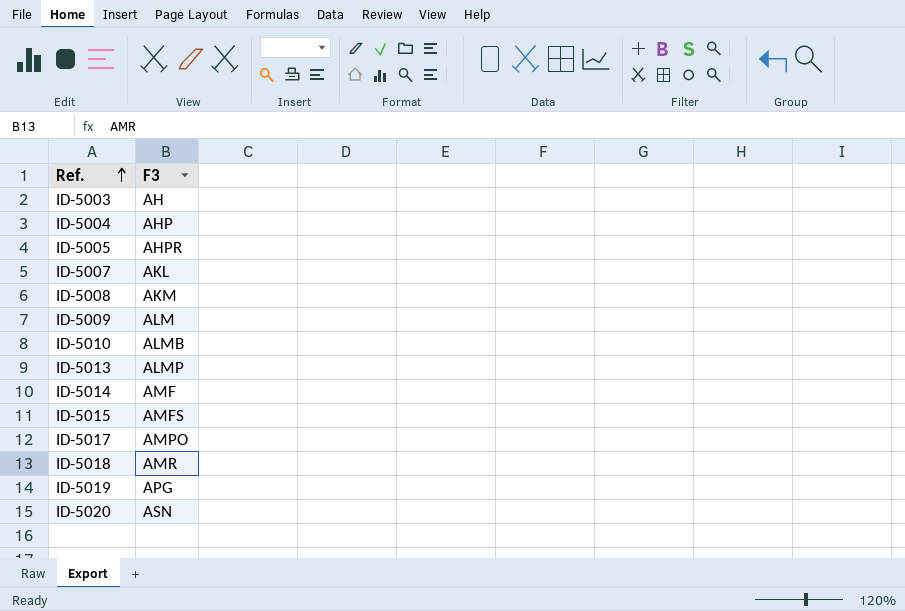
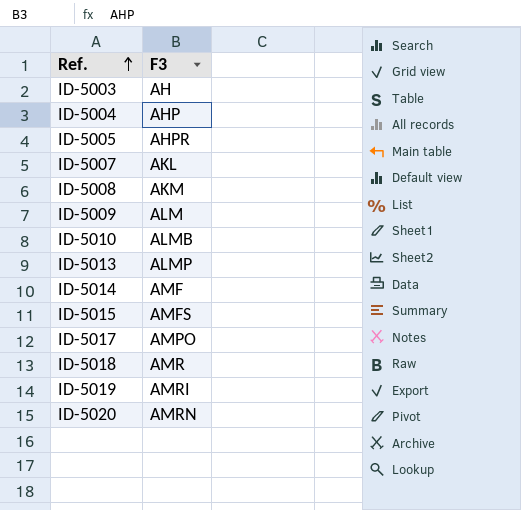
ID-5019 | F3: APG -> AMRI
ID-5020 | F3: ASN -> AMRN

